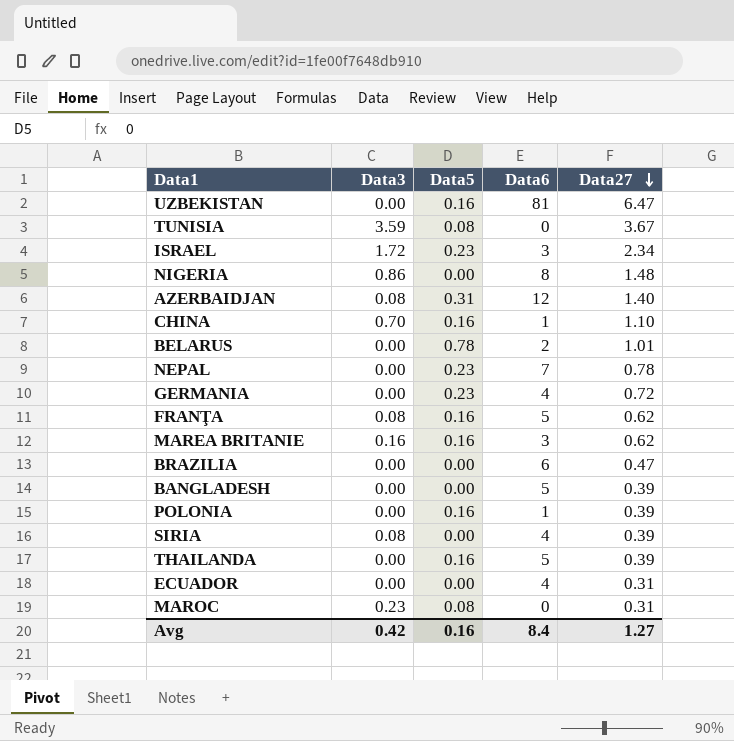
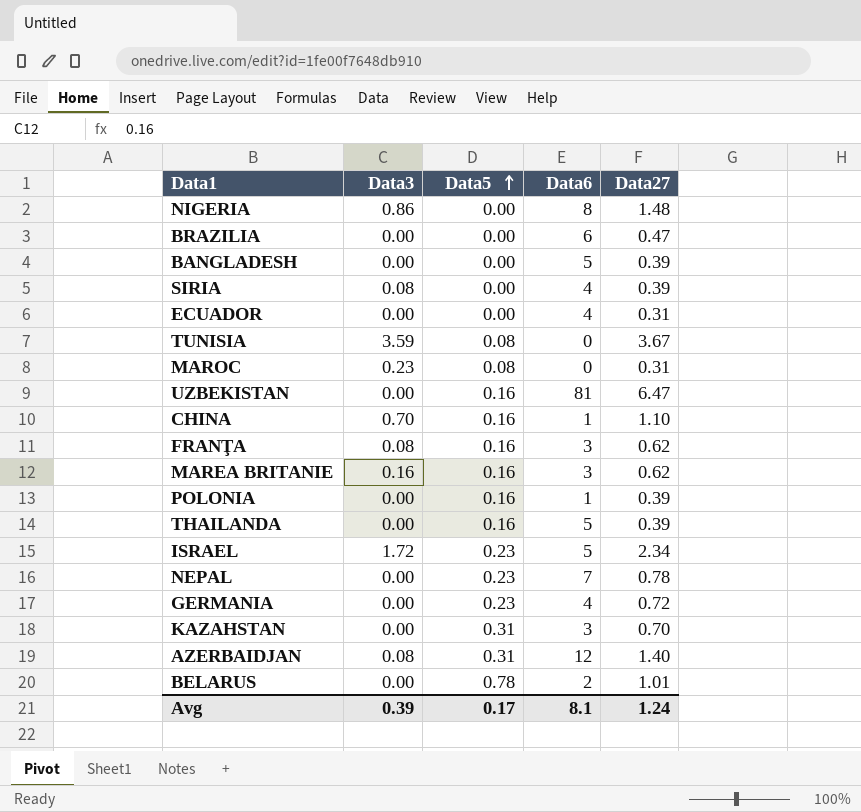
row order: Data27 descending -> Data5 ascending
FRANŢA | Data6: 5 -> 3
ISRAEL | Data6: 3 -> 5
row KAZAHSTAN: none -> 0.00 | 0.31 | 3 | 0.70
Avg | Data3: 0.42 -> 0.39
Avg | Data5: 0.16 -> 0.17
Avg | Data6: 8.4 -> 8.1
Avg | Data27: 1.27 -> 1.24

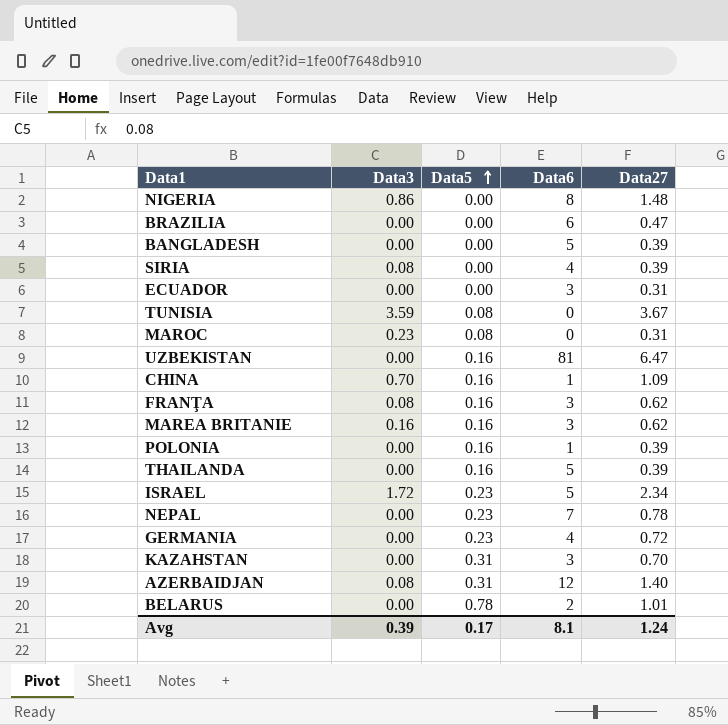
ECUADOR | Data6: 4 -> 3
CHINA | Data27: 1.10 -> 1.09

